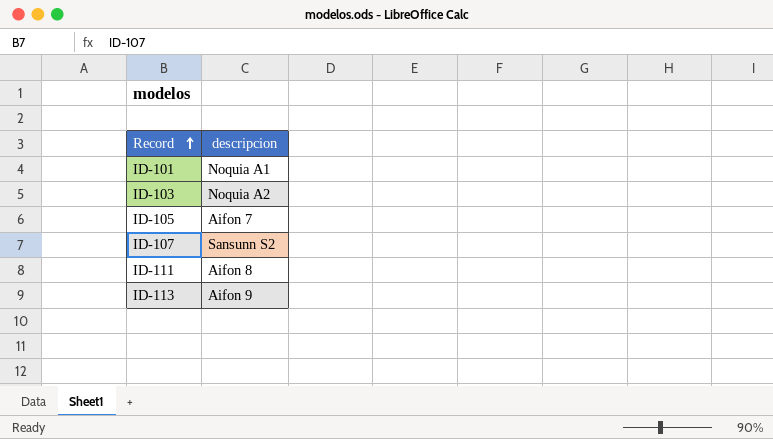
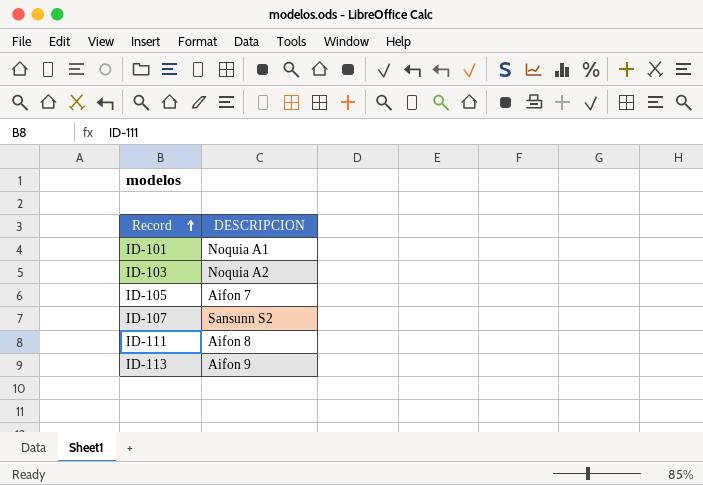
column name: descripcion -> DESCRIPCION

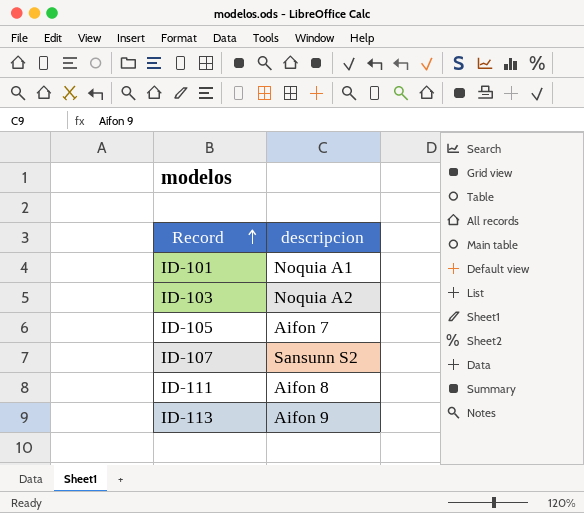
column name: DESCRIPCION -> descripcion

